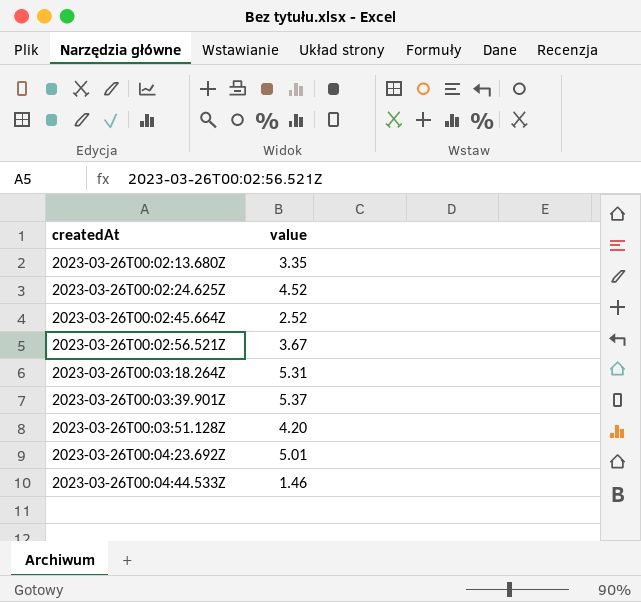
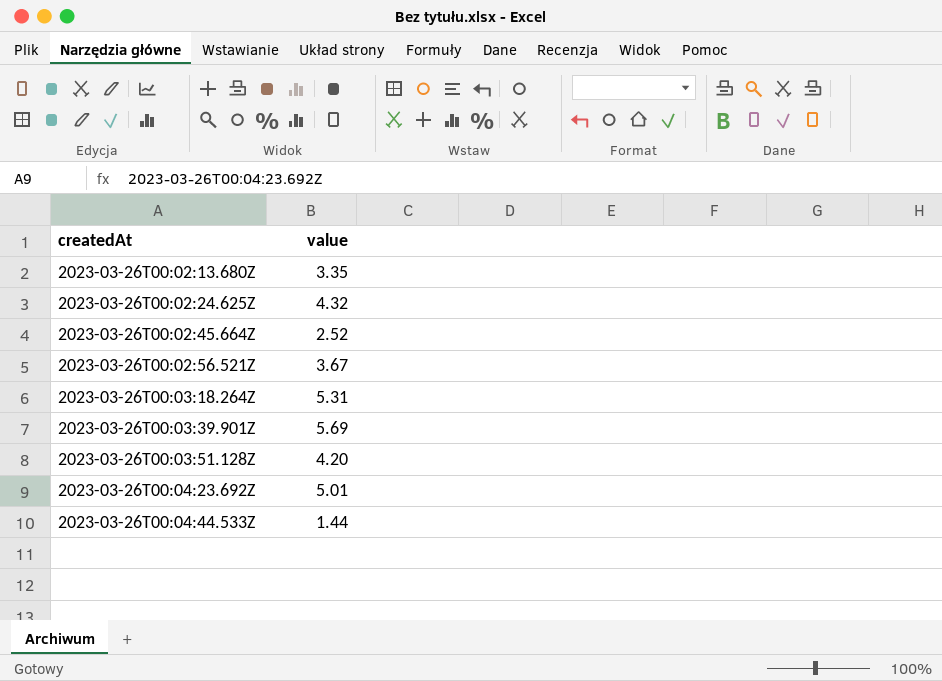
2023-03-26T00:02:24.625Z | value: 4.52 -> 4.32
2023-03-26T00:03:39.901Z | value: 5.37 -> 5.69
2023-03-26T00:04:44.533Z | value: 1.46 -> 1.44

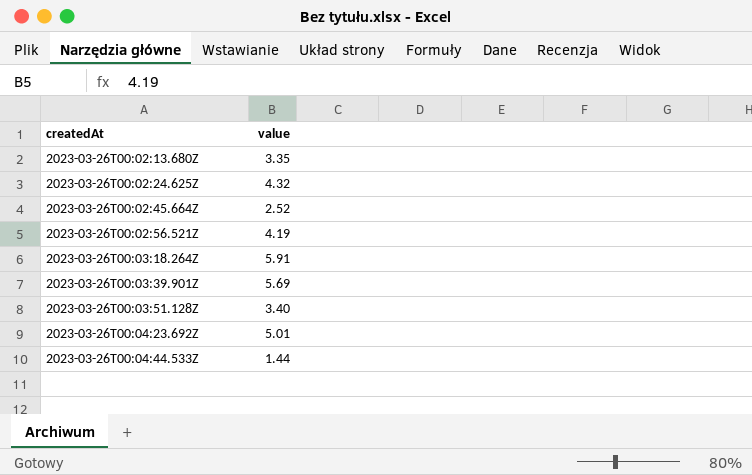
2023-03-26T00:02:56.521Z | value: 3.67 -> 4.19
2023-03-26T00:03:18.264Z | value: 5.31 -> 5.91
2023-03-26T00:03:51.128Z | value: 4.20 -> 3.40

